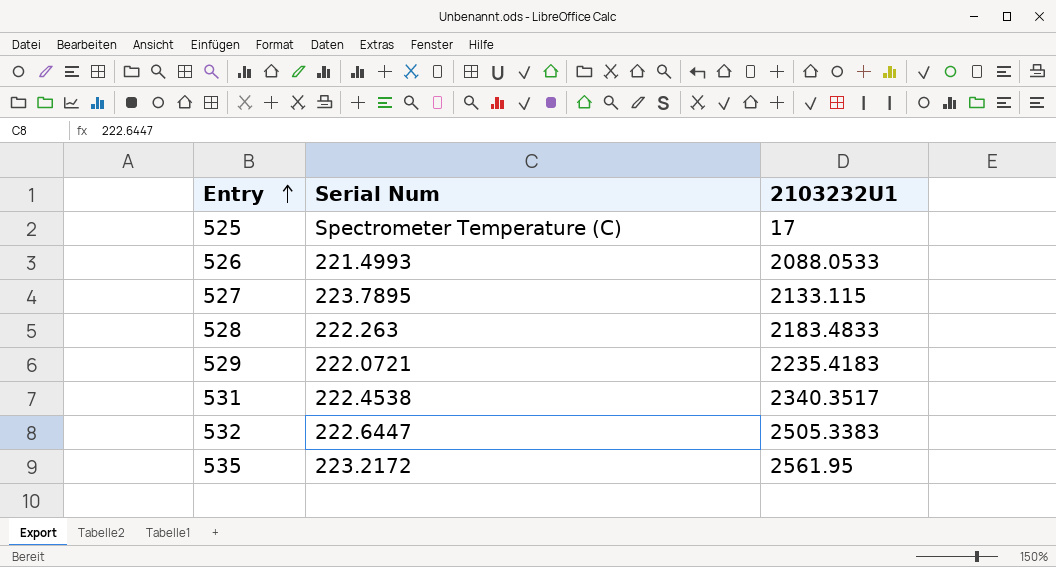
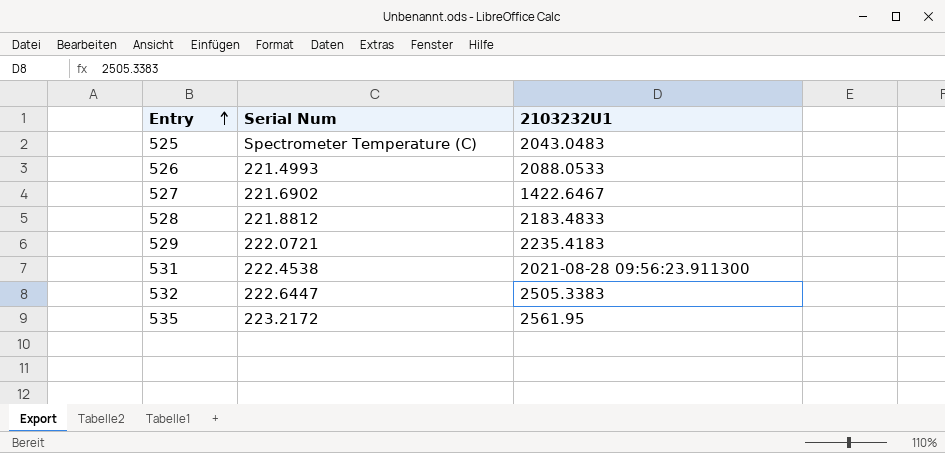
525 | 2103232U1: 17 -> 2043.0483
527 | Serial Num: 223.7895 -> 221.6902
527 | 2103232U1: 2133.115 -> 1422.6467
528 | Serial Num: 222.263 -> 221.8812
531 | 2103232U1: 2340.3517 -> 2021-08-28 09:56:23.911300

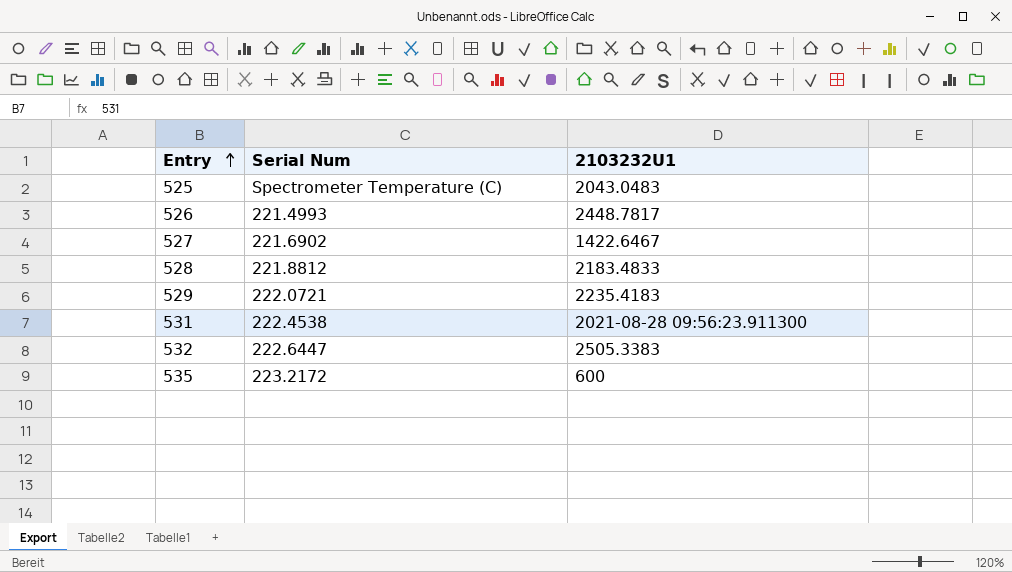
526 | 2103232U1: 2088.0533 -> 2448.7817
535 | 2103232U1: 2561.95 -> 600

